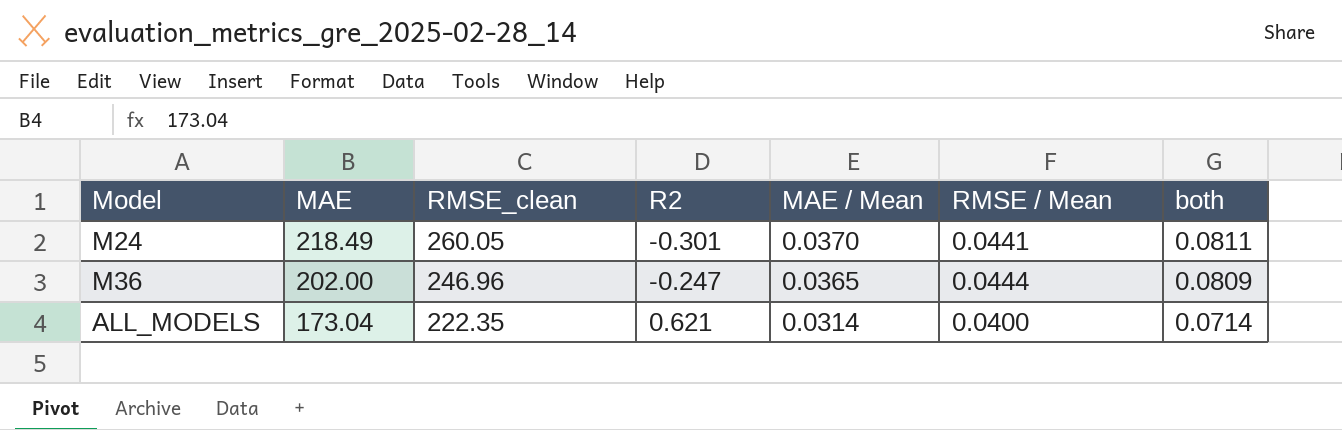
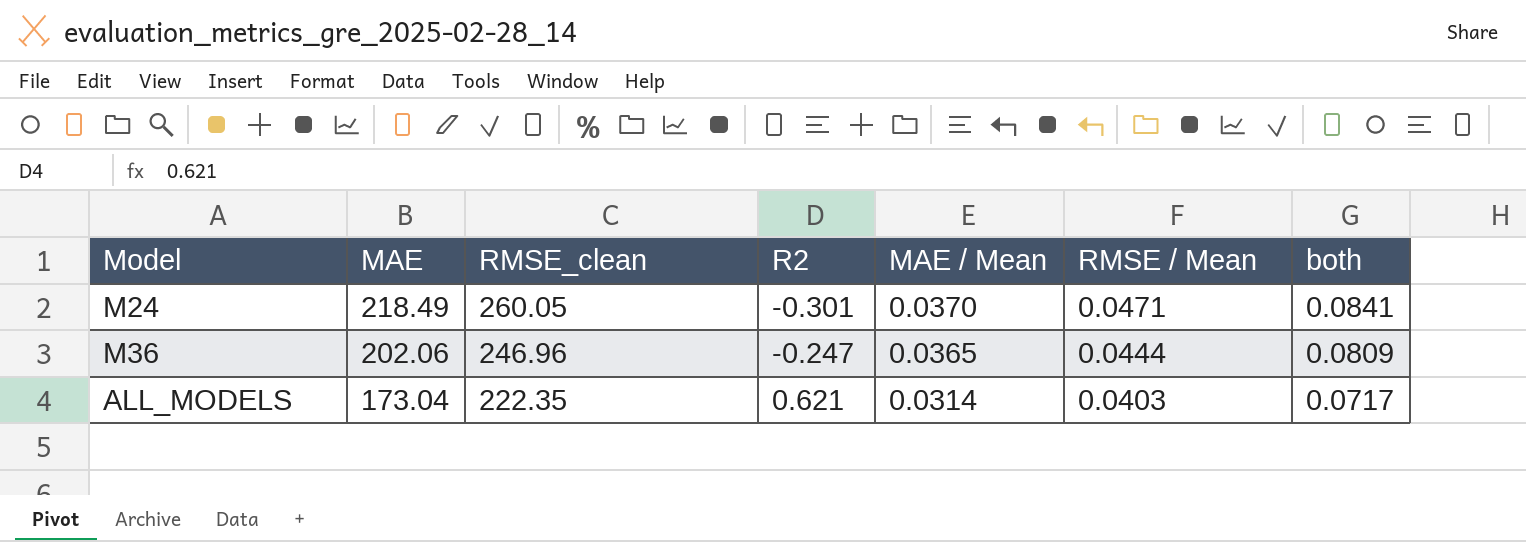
M24 | RMSE / Mean: 0.0441 -> 0.0471
M24 | both: 0.0811 -> 0.0841
M36 | MAE: 202.00 -> 202.06
ALL_MODELS | RMSE / Mean: 0.0400 -> 0.0403
ALL_MODELS | both: 0.0714 -> 0.0717

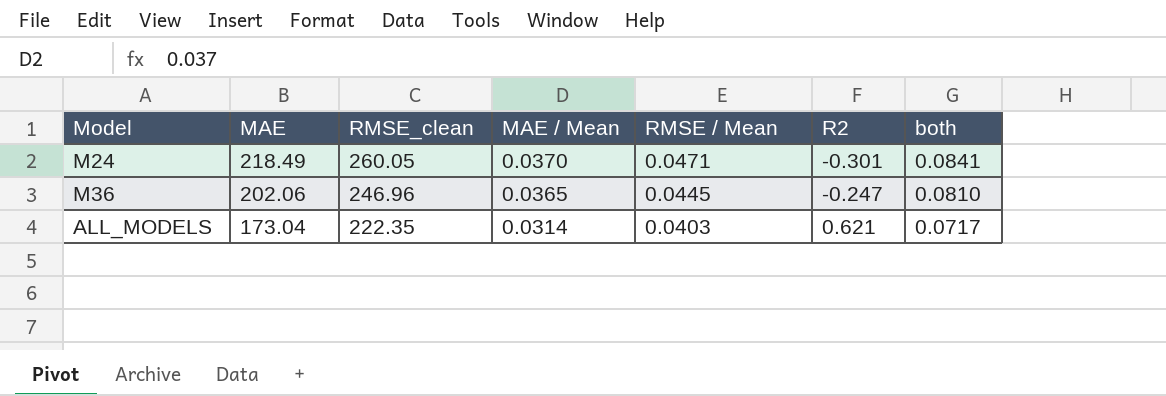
column R2 | position: 4 -> 6
M36 | RMSE / Mean: 0.0444 -> 0.0445
M36 | both: 0.0809 -> 0.0810

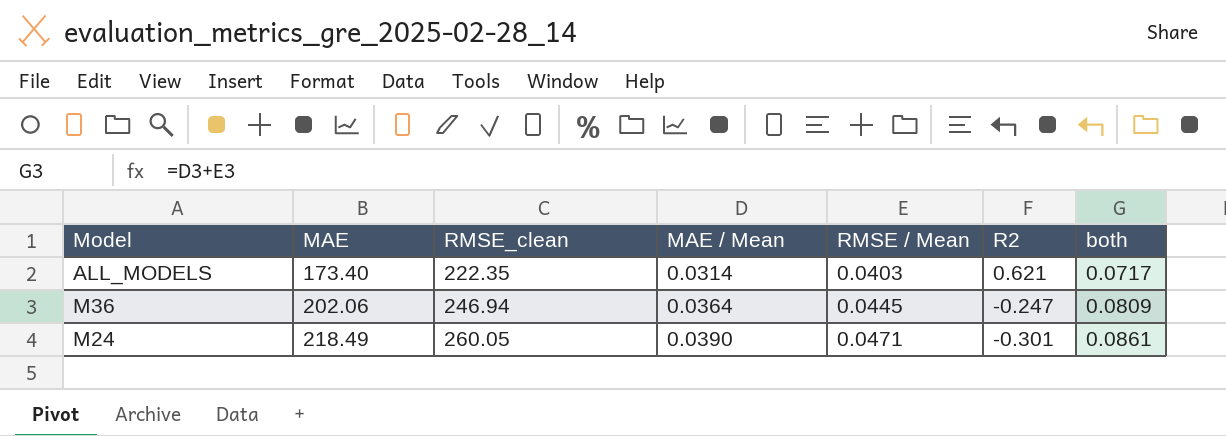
row order: MAE descending -> MAE ascending
ALL_MODELS | MAE: 173.04 -> 173.40
M36 | RMSE_clean: 246.96 -> 246.94
M36 | MAE / Mean: 0.0365 -> 0.0364
M36 | both: 0.0810 -> 0.0809
M24 | MAE / Mean: 0.0370 -> 0.0390
M24 | both: 0.0841 -> 0.0861

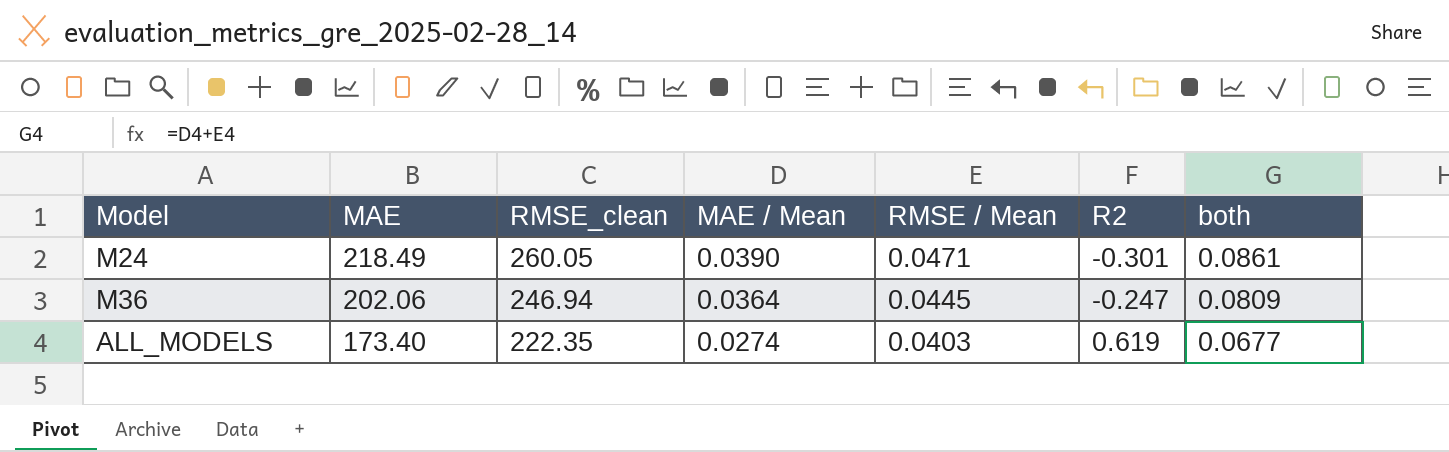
row order: MAE ascending -> MAE descending
ALL_MODELS | MAE / Mean: 0.0314 -> 0.0274
ALL_MODELS | R2: 0.621 -> 0.619
ALL_MODELS | both: 0.0717 -> 0.0677

